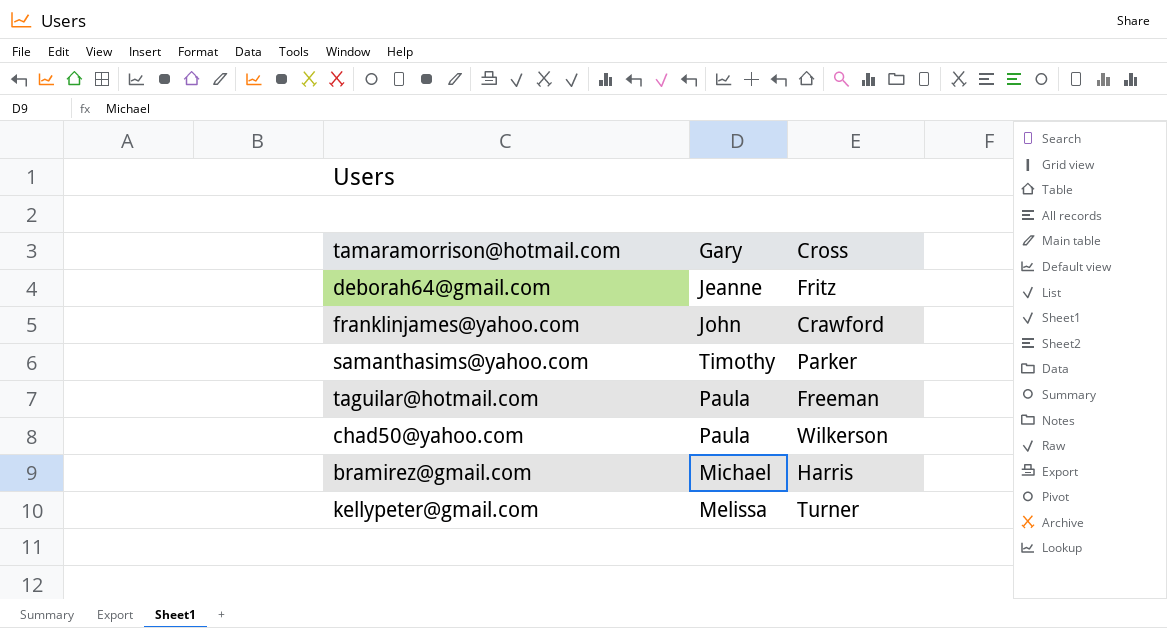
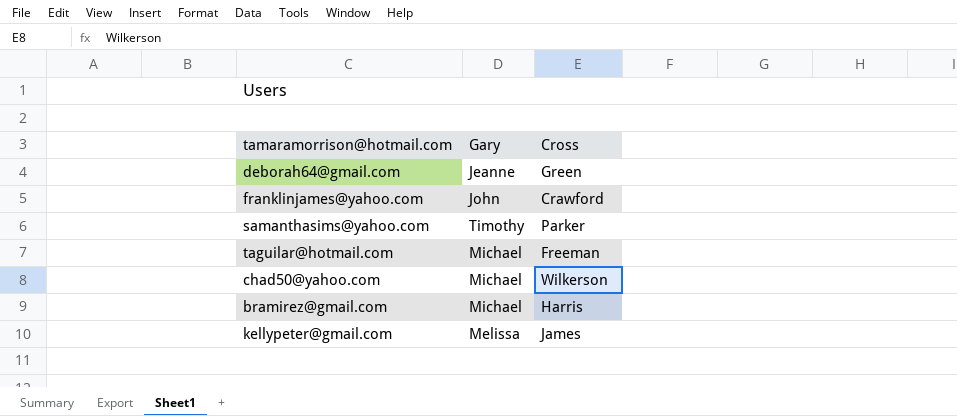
deborah64@gmail.com | Cross: Fritz -> Green
taguilar@hotmail.com | Gary: Paula -> Michael
chad50@yahoo.com | Gary: Paula -> Michael
kellypeter@gmail.com | Cross: Turner -> James

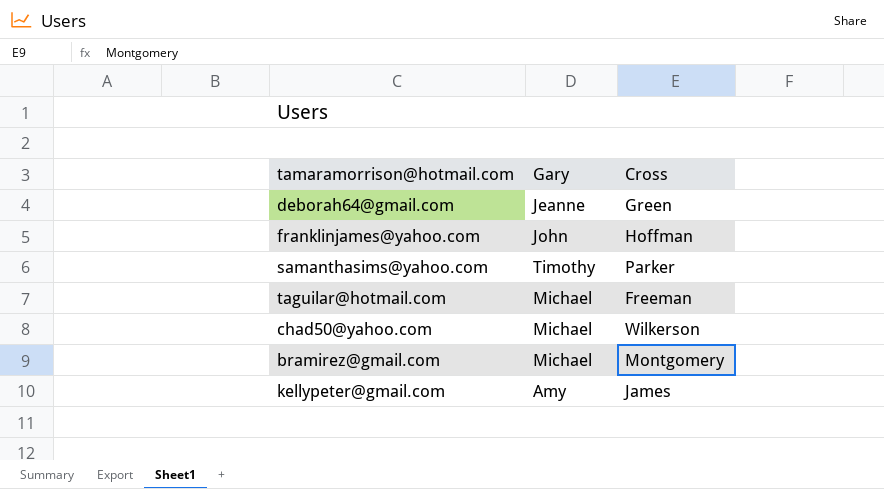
franklinjames@yahoo.com | Cross: Crawford -> Hoffman
bramirez@gmail.com | Cross: Harris -> Montgomery
kellypeter@gmail.com | Gary: Melissa -> Amy

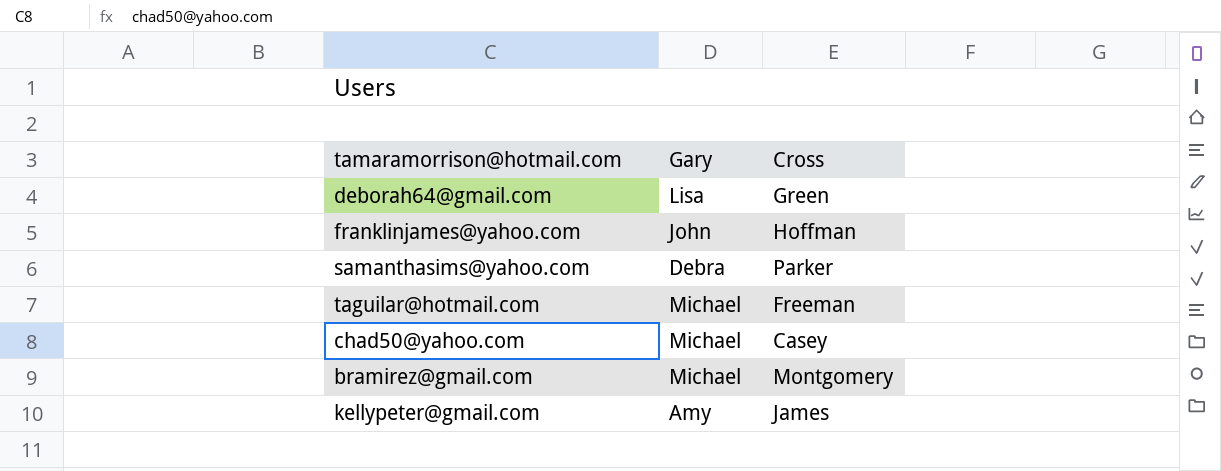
deborah64@gmail.com | Gary: Jeanne -> Lisa
samanthasims@yahoo.com | Gary: Timothy -> Debra
chad50@yahoo.com | Cross: Wilkerson -> Casey

